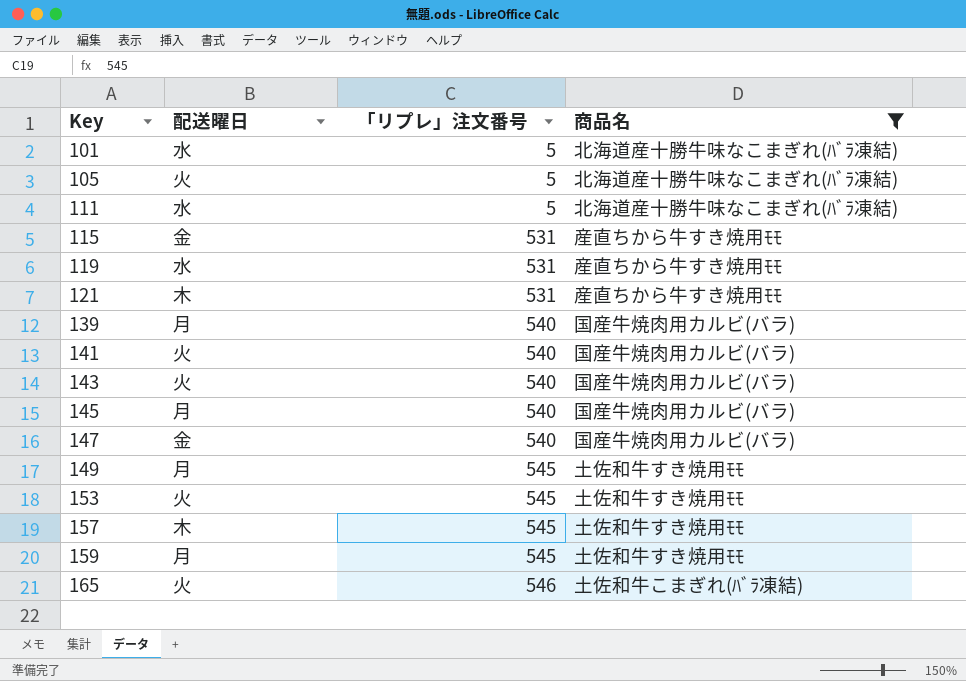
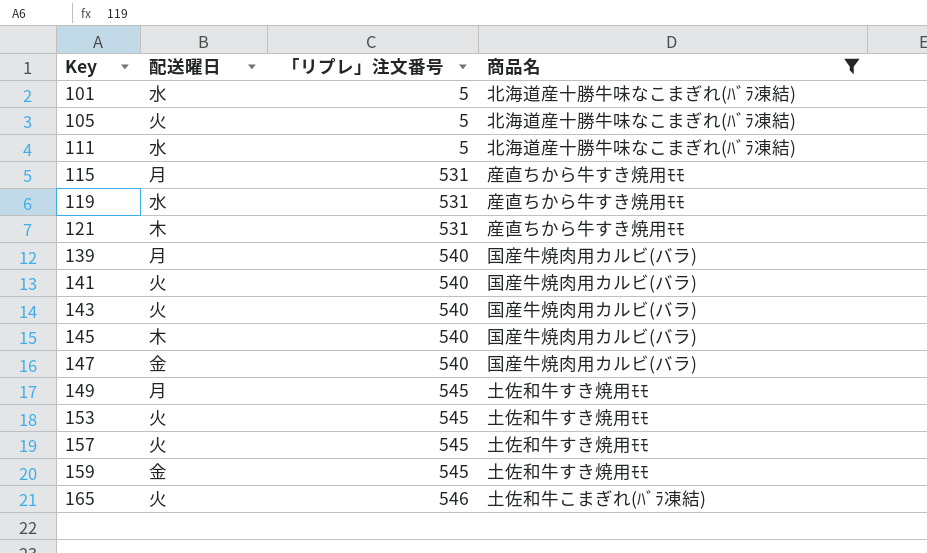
115 | 配送曜日: 金 -> 月
145 | 配送曜日: 月 -> 木
157 | 配送曜日: 木 -> 火
159 | 配送曜日: 月 -> 金

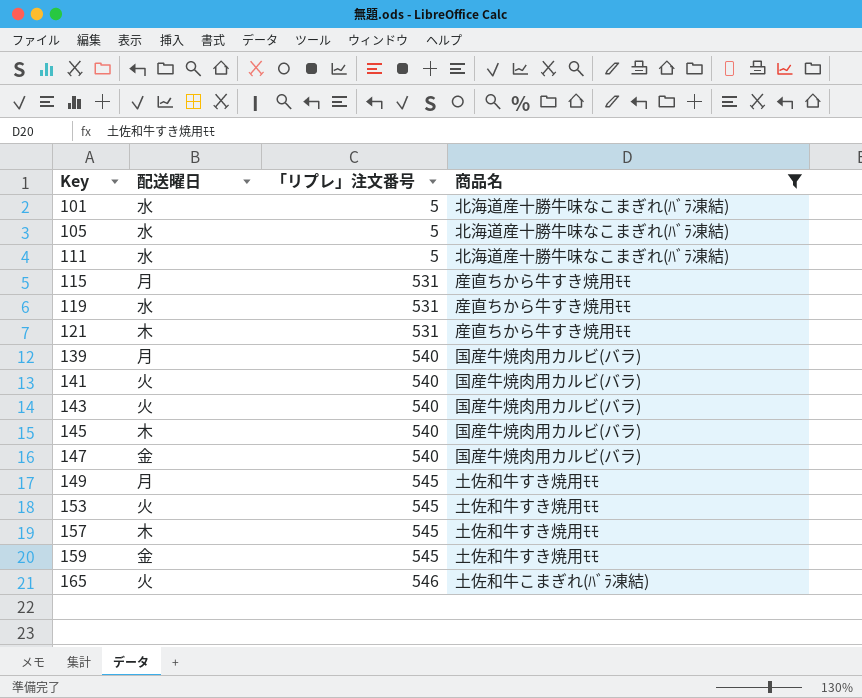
105 | 配送曜日: 火 -> 水
157 | 配送曜日: 火 -> 木

